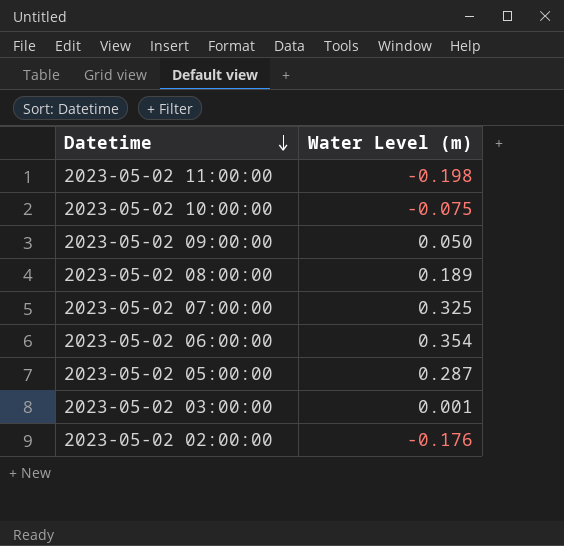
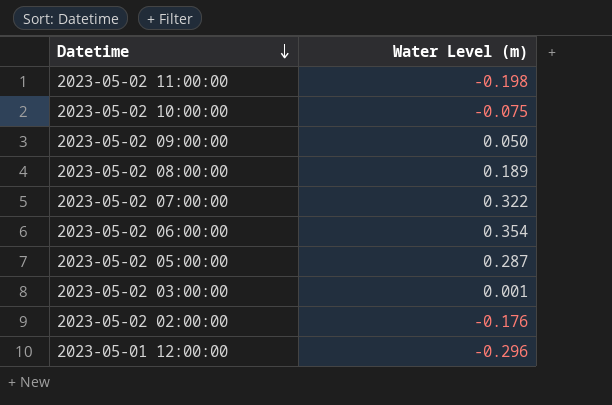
2023-05-02 07:00:00 | Water Level (m): 0.325 -> 0.322
row 2023-05-01 12:00:00: none -> -0.296

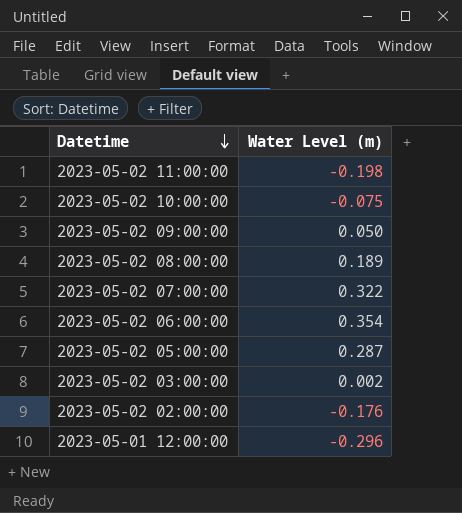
2023-05-02 03:00:00 | Water Level (m): 0.001 -> 0.002

